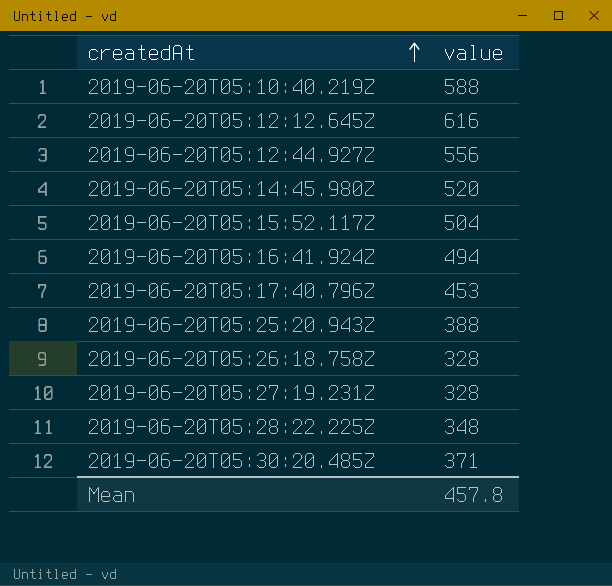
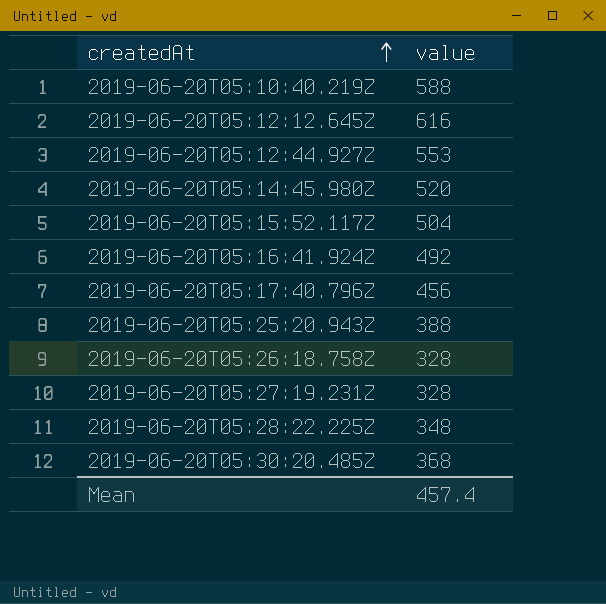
2019-06-20T05:12:44.927Z | value: 556 -> 553
2019-06-20T05:16:41.924Z | value: 494 -> 492
2019-06-20T05:17:40.796Z | value: 453 -> 456
2019-06-20T05:30:20.485Z | value: 371 -> 368
Mean | value: 457.8 -> 457.4

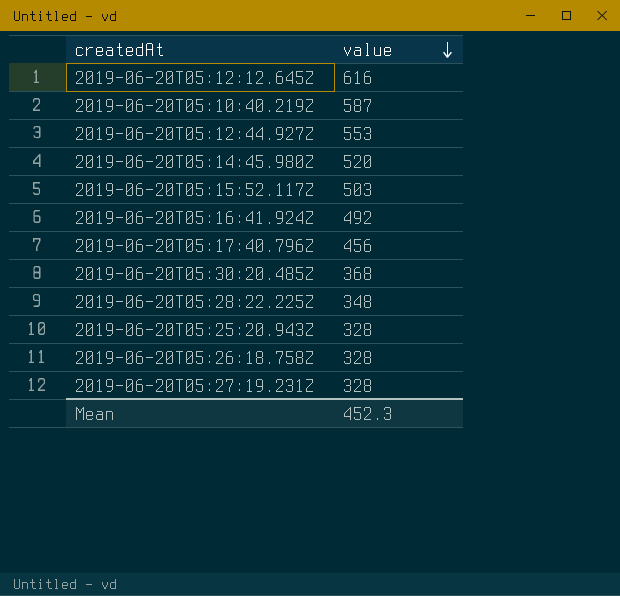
row order: createdAt ascending -> value descending
2019-06-20T05:10:40.219Z | value: 588 -> 587
2019-06-20T05:15:52.117Z | value: 504 -> 503
2019-06-20T05:25:20.943Z | value: 388 -> 328
Mean | value: 457.4 -> 452.3

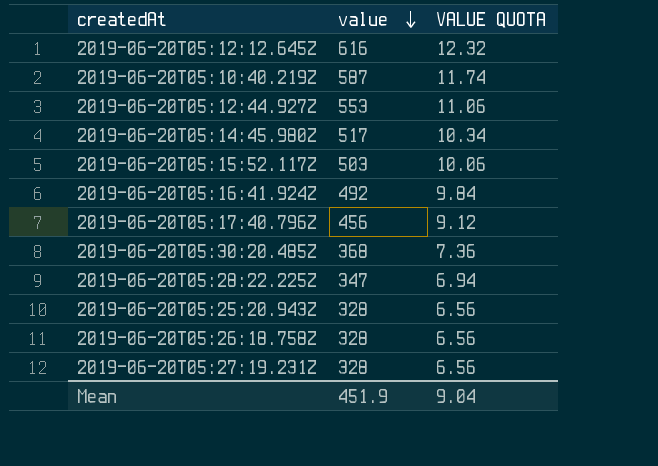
column VALUE QUOTA | formula: none -> [value] * 0.02
2019-06-20T05:14:45.980Z | value: 520 -> 517
2019-06-20T05:28:22.225Z | value: 348 -> 347
Mean | value: 452.3 -> 451.9

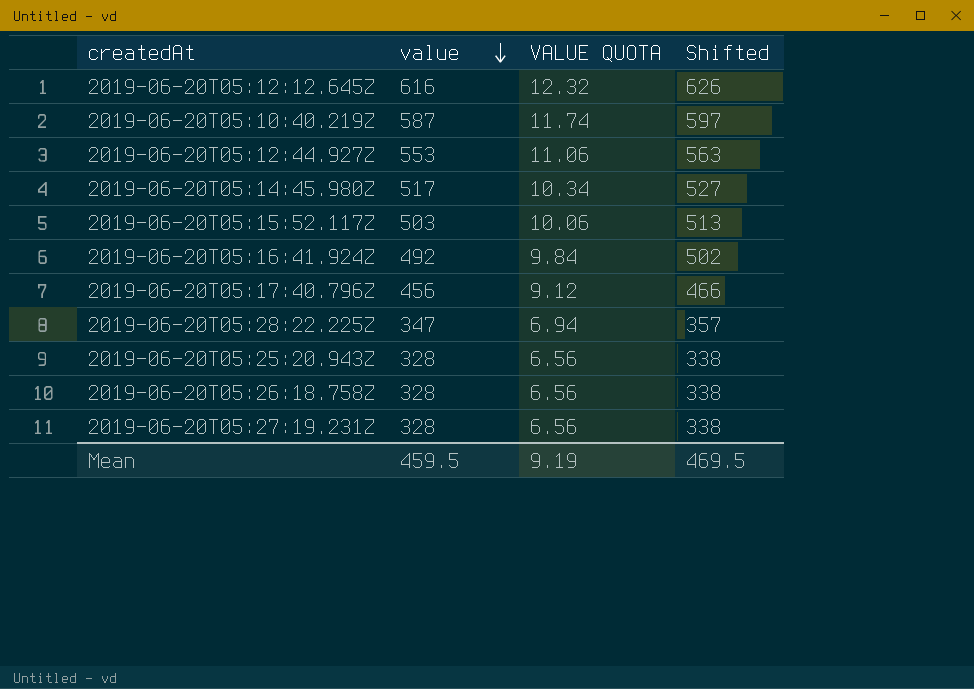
column Shifted | formula: none -> [value] + 10
row 2019-06-20T05:30:20.485Z: 368 | 7.36 -> none
Mean | value: 451.9 -> 459.5
Mean | VALUE QUOTA: 9.04 -> 9.19

